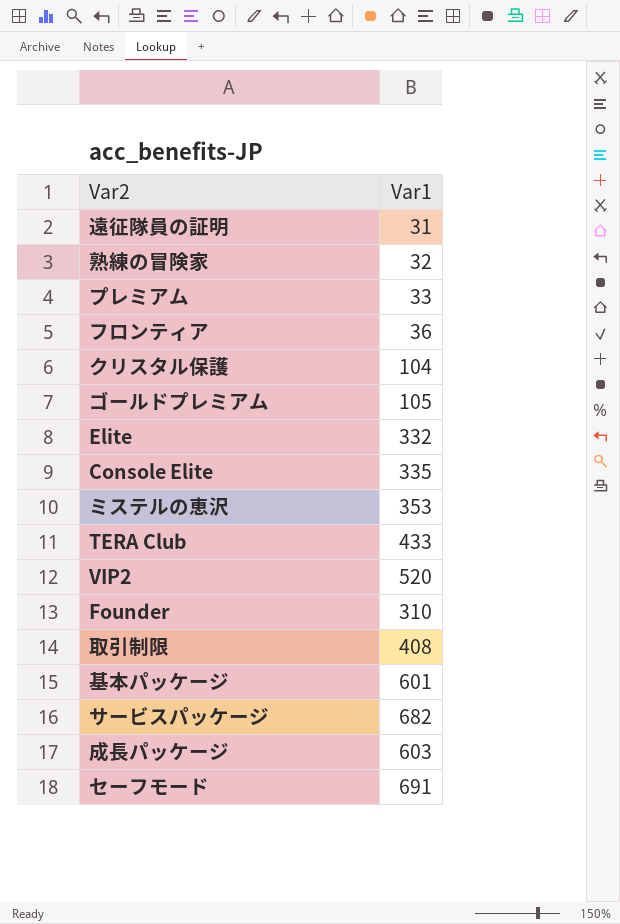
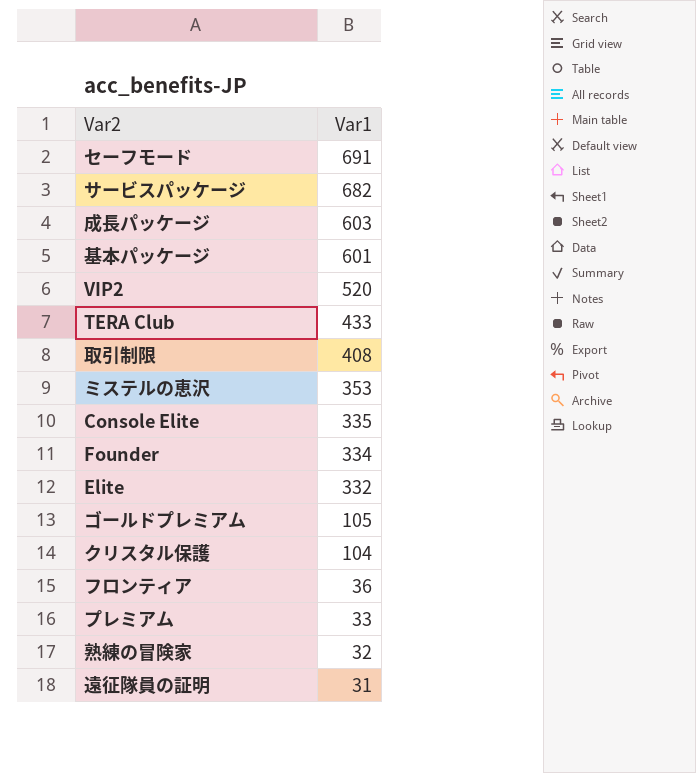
row order: none -> Var1 descending
Founder | Var1: 310 -> 334

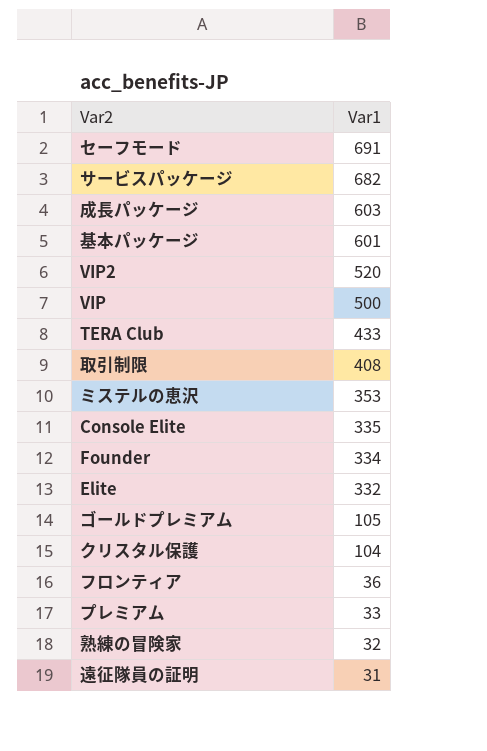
row VIP: none -> 500

